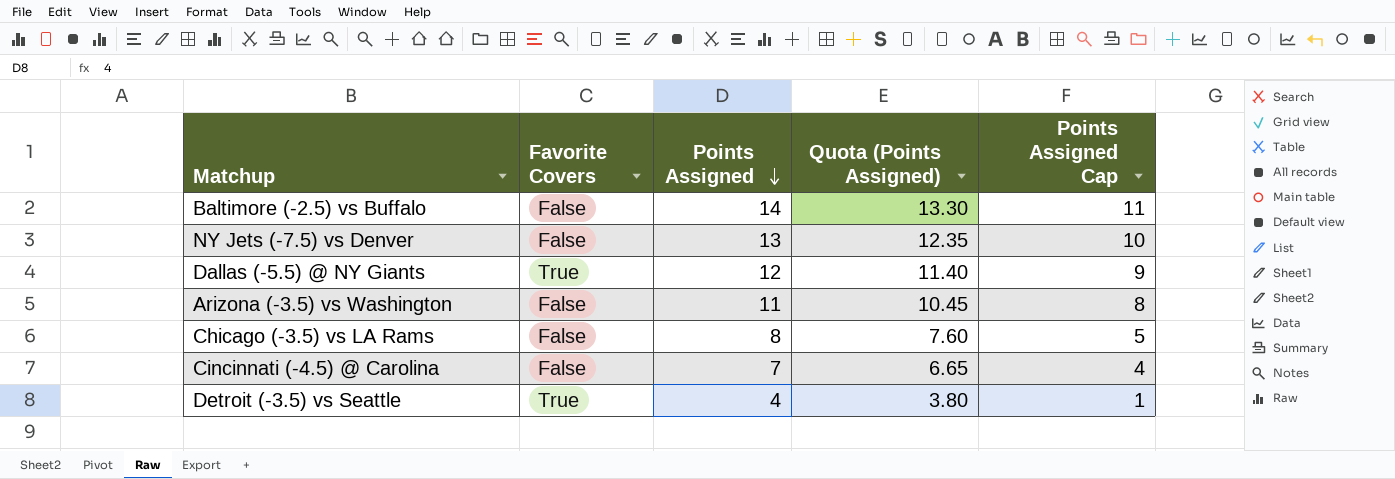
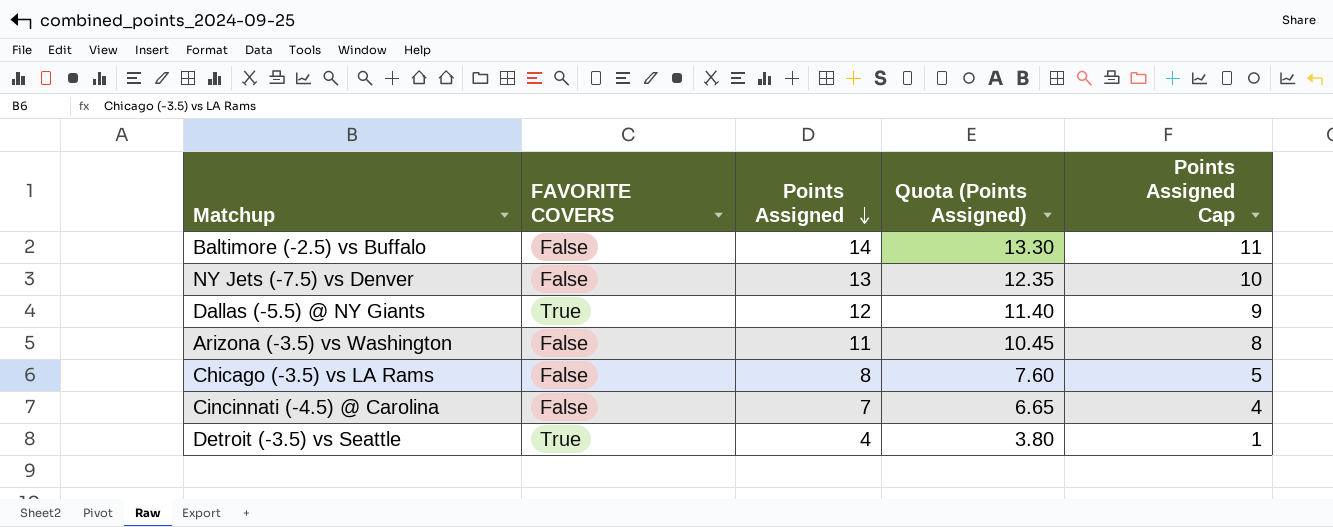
column name: Favorite Covers -> FAVORITE COVERS

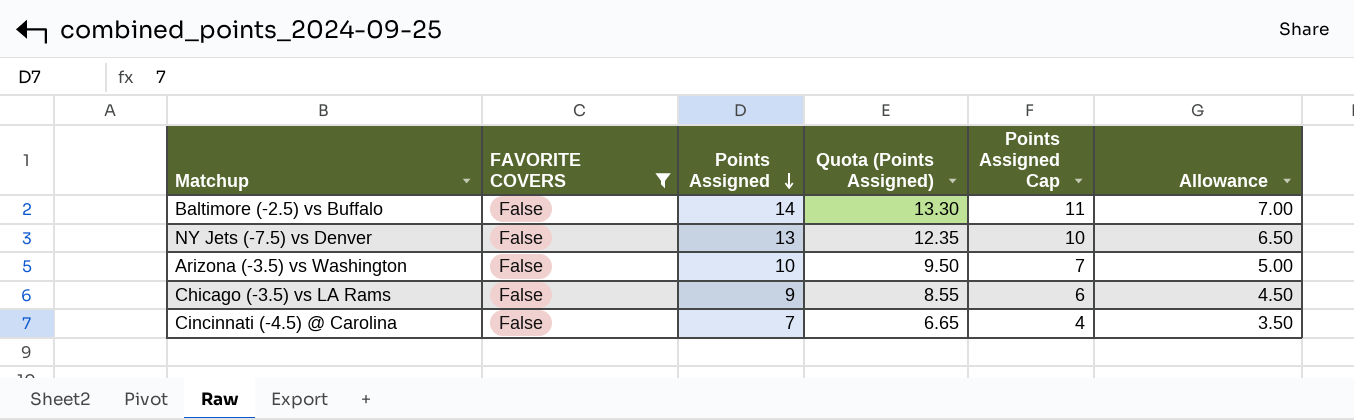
filter: none -> FAVORITE COVERS = False
column Allowance | formula: none -> [Points Assigned] * 0.5
Arizona (-3.5) vs Washington | Points Assigned: 11 -> 10
Arizona (-3.5) vs Washington | Quota (Points Assigned): 10.45 -> 9.50
Arizona (-3.5) vs Washington | Points Assigned Cap: 8 -> 7
Chicago (-3.5) vs LA Rams | Points Assigned: 8 -> 9
Chicago (-3.5) vs LA Rams | Quota (Points Assigned): 7.60 -> 8.55
Chicago (-3.5) vs LA Rams | Points Assigned Cap: 5 -> 6

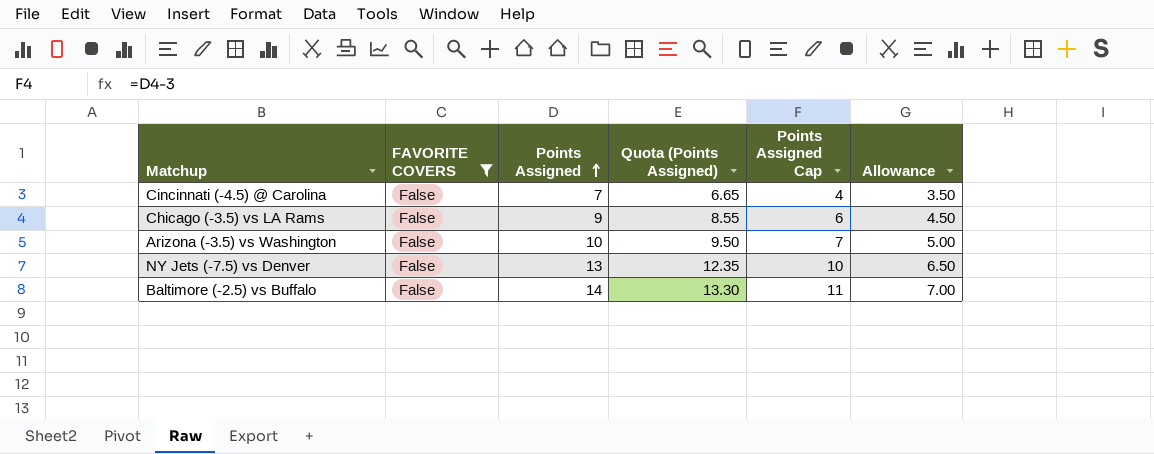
row order: Points Assigned descending -> Points Assigned ascending

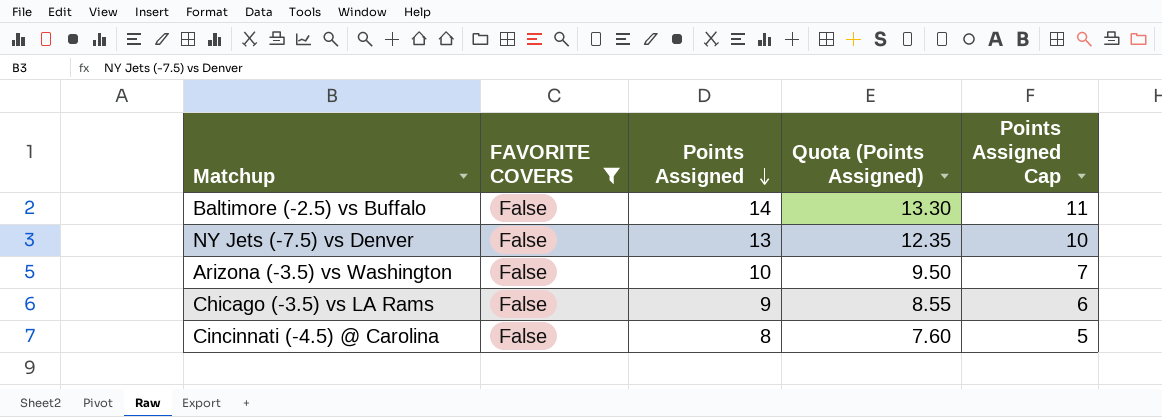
row order: Points Assigned ascending -> Points Assigned descending
column Allowance | formula: [Points Assigned] * 0.5 -> none
Cincinnati (-4.5) @ Carolina | Points Assigned: 7 -> 8
Cincinnati (-4.5) @ Carolina | Quota (Points Assigned): 6.65 -> 7.60
Cincinnati (-4.5) @ Carolina | Points Assigned Cap: 4 -> 5

